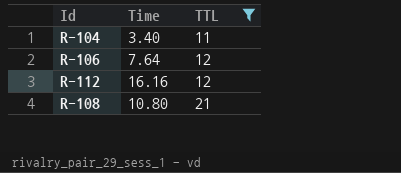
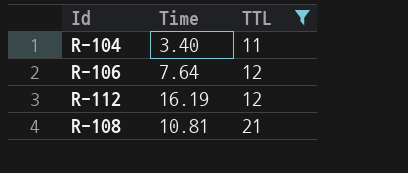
R-112 | Time: 16.16 -> 16.19
R-108 | Time: 10.80 -> 10.81

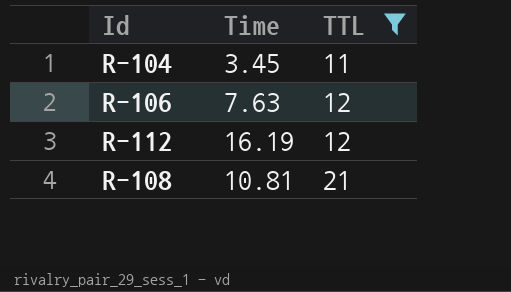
R-104 | Time: 3.40 -> 3.45
R-106 | Time: 7.64 -> 7.63

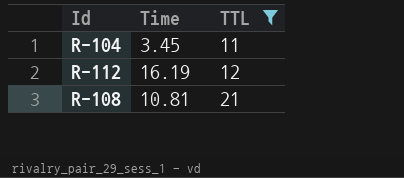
row R-106: 7.63 | 12 -> none

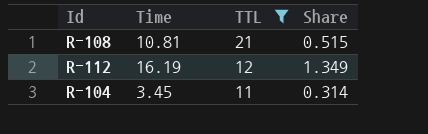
row order: TTL ascending -> TTL descending
column Share | formula: none -> [Time] / [TTL]

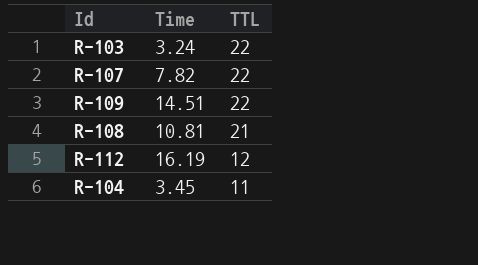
filter: TTL != 22 -> none
column Share | formula: [Time] / [TTL] -> none

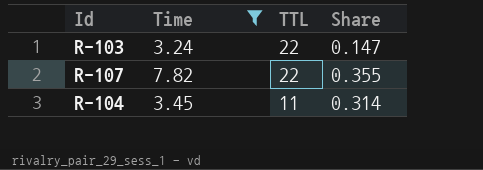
filter: none -> Time <= 7.82
column Share | formula: none -> [Time] / [TTL]

